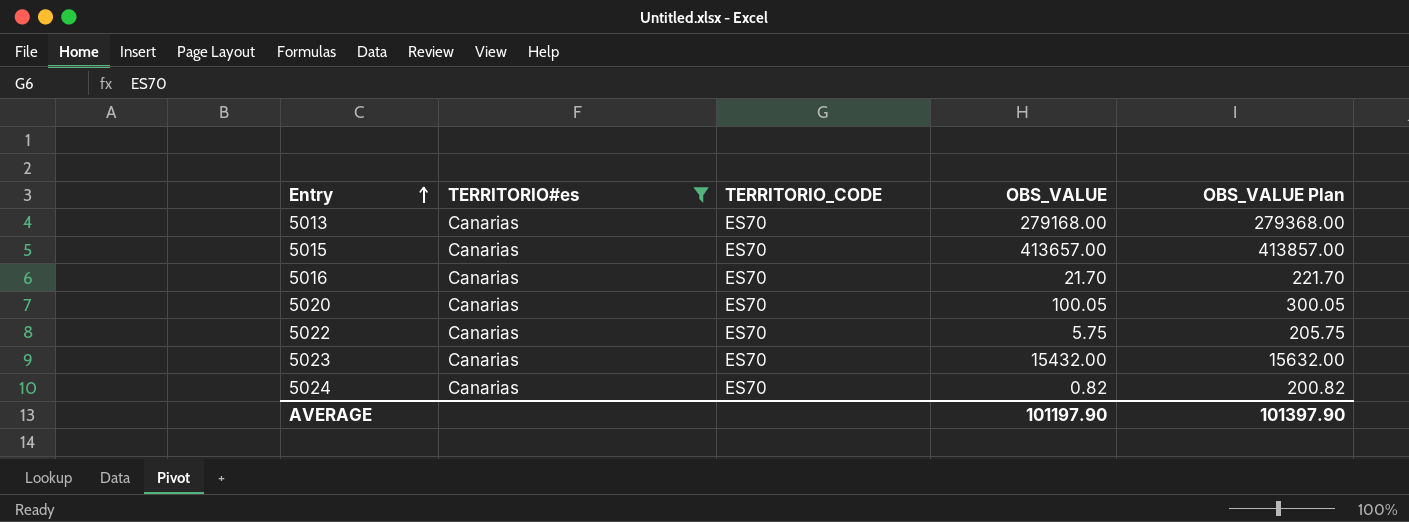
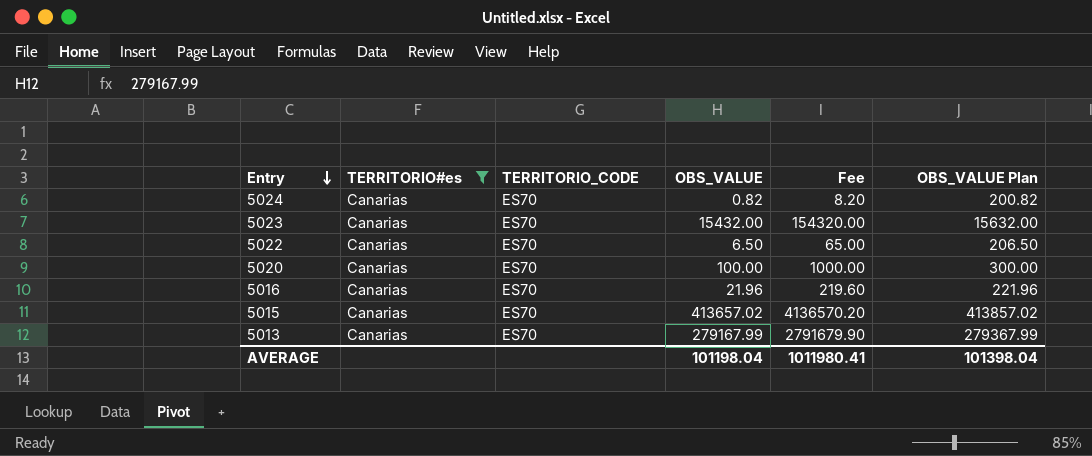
row order: Entry ascending -> Entry descending
column Fee | formula: none -> [OBS_VALUE] * 10
5022 | OBS_VALUE: 5.75 -> 6.50
5022 | OBS_VALUE Plan: 205.75 -> 206.50
5020 | OBS_VALUE: 100.05 -> 100.00
5020 | OBS_VALUE Plan: 300.05 -> 300.00
5016 | OBS_VALUE: 21.70 -> 21.96
5016 | OBS_VALUE Plan: 221.70 -> 221.96
5015 | OBS_VALUE: 413657.00 -> 413657.02
5015 | OBS_VALUE Plan: 413857.00 -> 413857.02
5013 | OBS_VALUE: 279168.00 -> 279167.99
5013 | OBS_VALUE Plan: 279368.00 -> 279367.99
AVERAGE | OBS_VALUE: 101197.90 -> 101198.04
AVERAGE | OBS_VALUE Plan: 101397.90 -> 101398.04

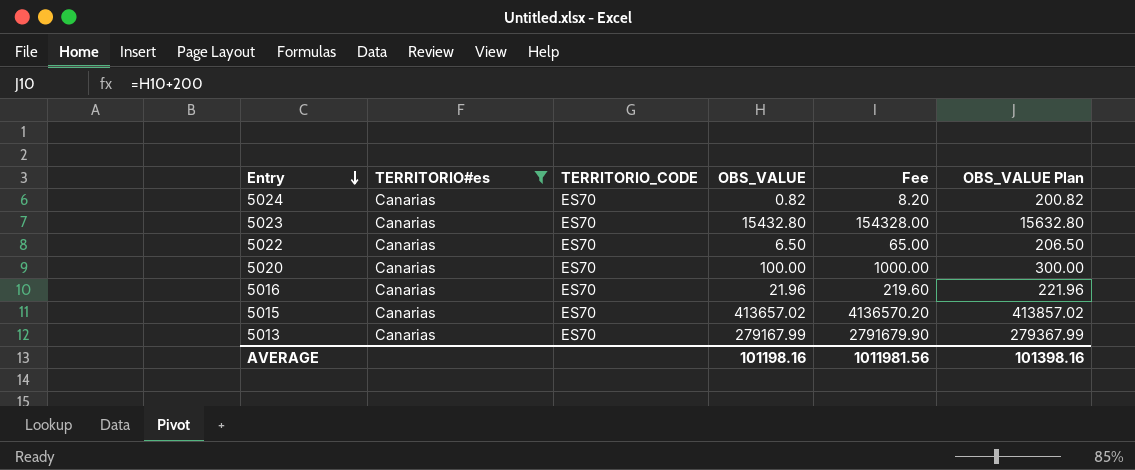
5023 | OBS_VALUE: 15432.00 -> 15432.80
5023 | Fee: 154320.00 -> 154328.00
5023 | OBS_VALUE Plan: 15632.00 -> 15632.80
AVERAGE | OBS_VALUE: 101198.04 -> 101198.16
AVERAGE | Fee: 1011980.41 -> 1011981.56
AVERAGE | OBS_VALUE Plan: 101398.04 -> 101398.16

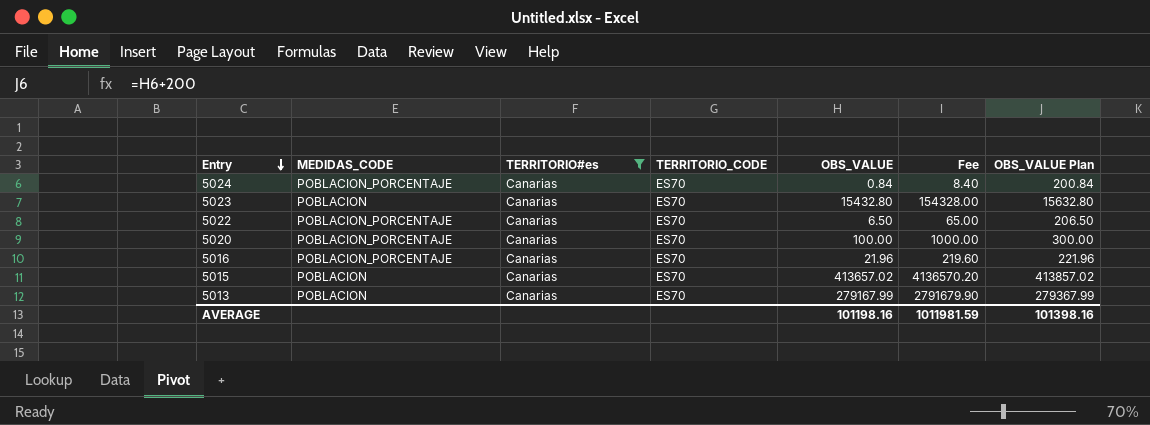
column MEDIDAS_CODE | position: none -> 2
5024 | OBS_VALUE: 0.82 -> 0.84
5024 | Fee: 8.20 -> 8.40
5024 | OBS_VALUE Plan: 200.82 -> 200.84
AVERAGE | Fee: 1011981.56 -> 1011981.59

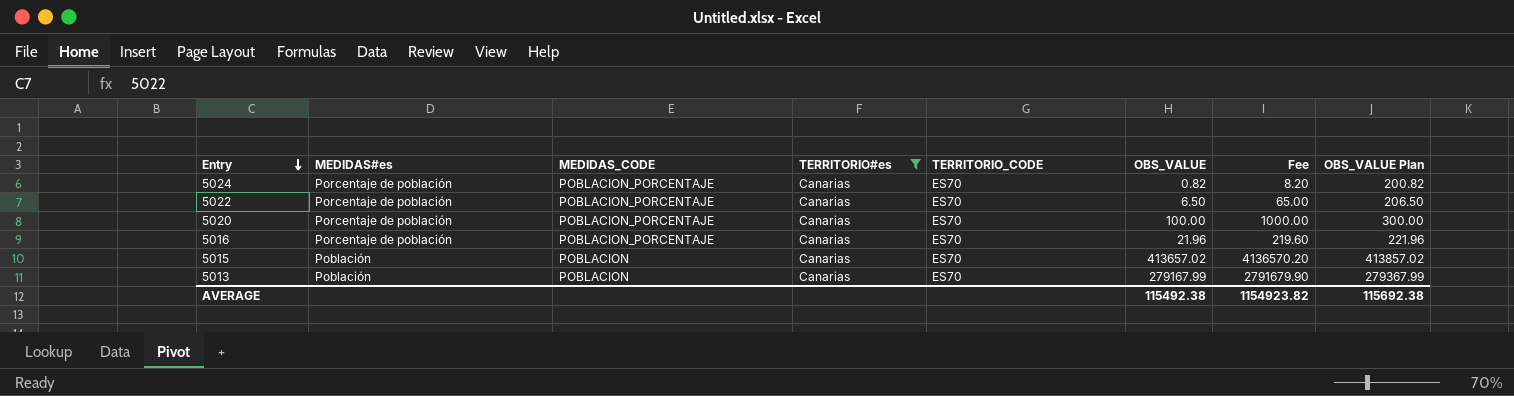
column MEDIDAS#es | position: none -> 2
row 5023: POBLACION | Canarias | ES70 | 15432.80 | 154328.00 | 15632.80 -> none
5024 | OBS_VALUE: 0.84 -> 0.82
5024 | Fee: 8.40 -> 8.20
5024 | OBS_VALUE Plan: 200.84 -> 200.82
AVERAGE | OBS_VALUE: 101198.16 -> 115492.38
AVERAGE | Fee: 1011981.59 -> 1154923.82
AVERAGE | OBS_VALUE Plan: 101398.16 -> 115692.38

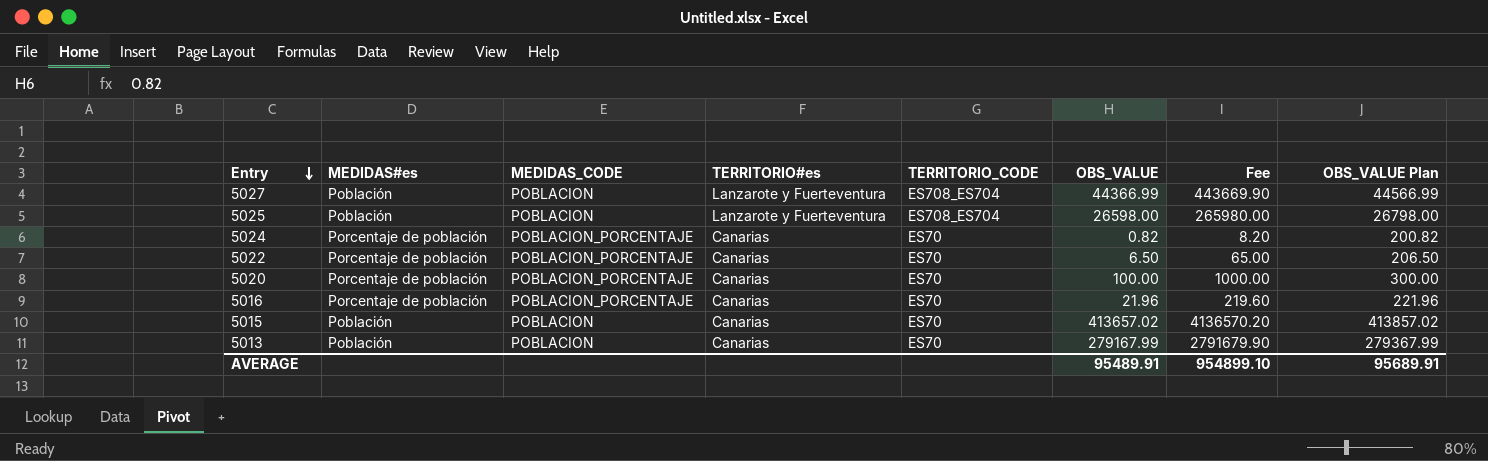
filter: TERRITORIO#es = Canarias -> none
AVERAGE | OBS_VALUE: 115492.38 -> 95489.91
AVERAGE | Fee: 1154923.82 -> 954899.10
AVERAGE | OBS_VALUE Plan: 115692.38 -> 95689.91

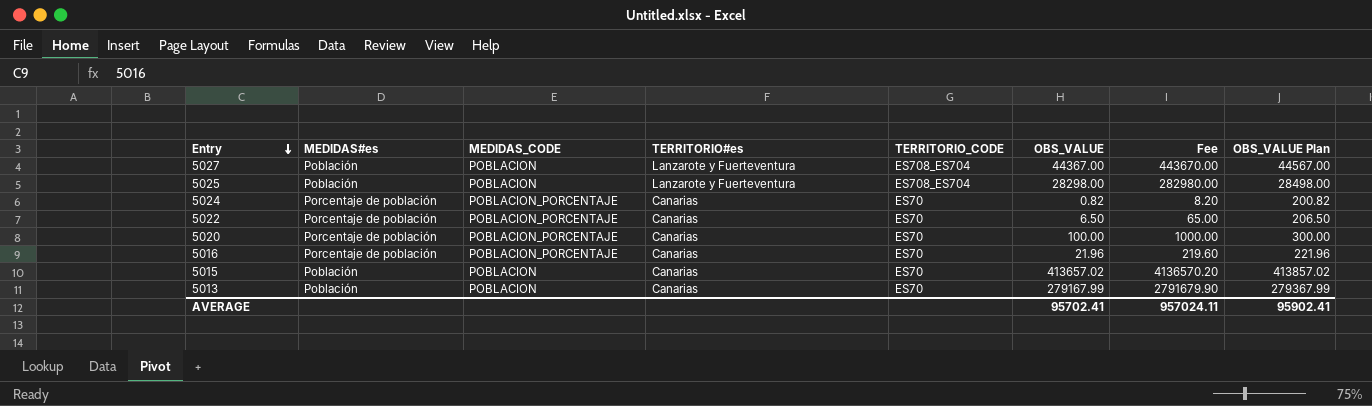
5027 | OBS_VALUE: 44366.99 -> 44367.00
5027 | Fee: 443669.90 -> 443670.00
5027 | OBS_VALUE Plan: 44566.99 -> 44567.00
5025 | OBS_VALUE: 26598.00 -> 28298.00
5025 | Fee: 265980.00 -> 282980.00
5025 | OBS_VALUE Plan: 26798.00 -> 28498.00
AVERAGE | OBS_VALUE: 95489.91 -> 95702.41
AVERAGE | Fee: 954899.10 -> 957024.11
AVERAGE | OBS_VALUE Plan: 95689.91 -> 95902.41

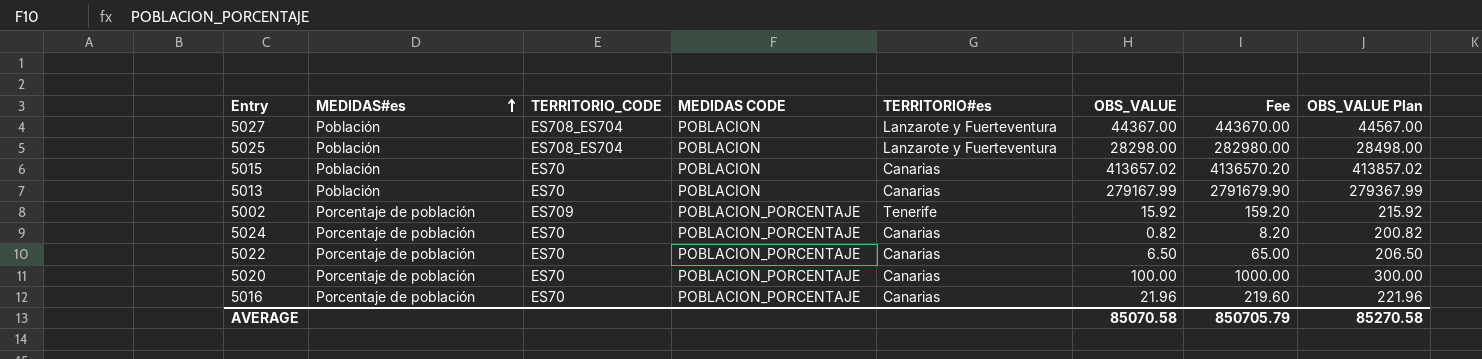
row order: Entry descending -> MEDIDAS#es ascending
column TERRITORIO_CODE | position: 5 -> 3
column name: MEDIDAS_CODE -> MEDIDAS CODE
row 5002: none -> Porcentaje de población | ES709 | POBLACION_PORCENTAJE | Tenerife | 15.92 | 159.20 | 215.92
AVERAGE | OBS_VALUE: 95702.41 -> 85070.58
AVERAGE | Fee: 957024.11 -> 850705.79
AVERAGE | OBS_VALUE Plan: 95902.41 -> 85270.58

